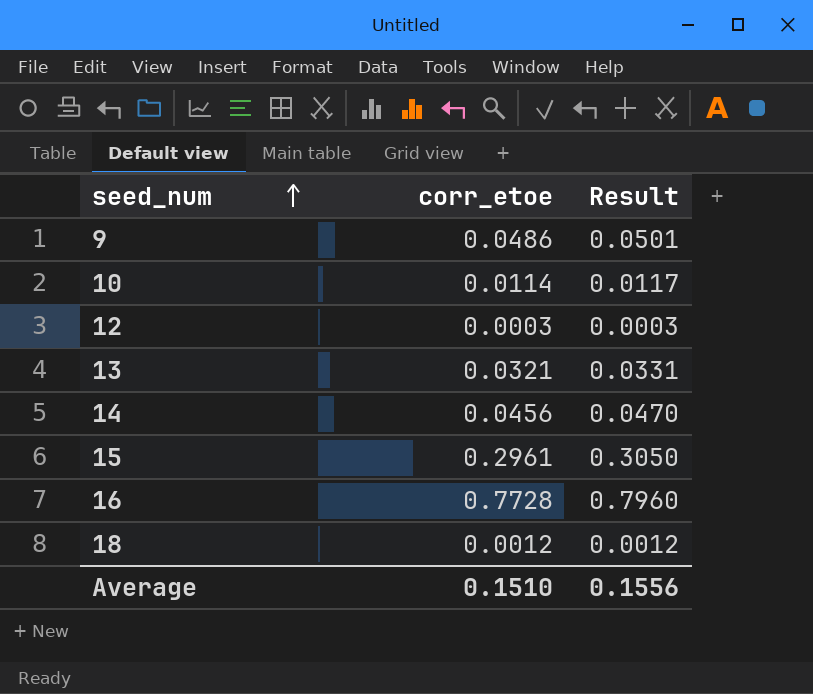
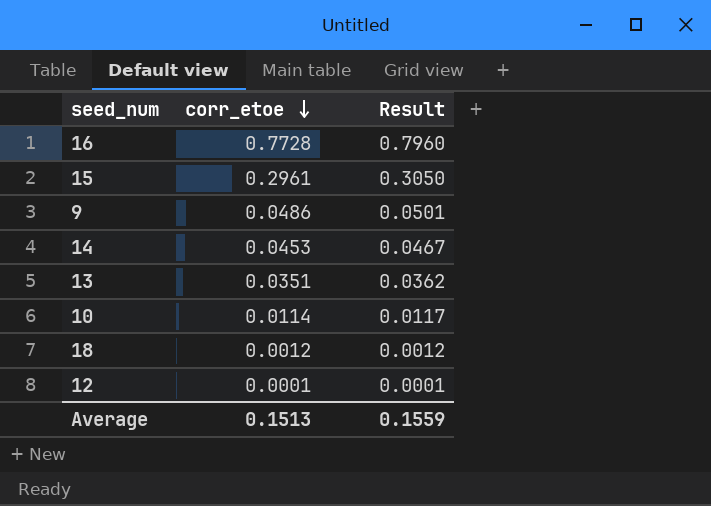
row order: seed_num ascending -> corr_etoe descending
14 | corr_etoe: 0.0456 -> 0.0453
14 | Result: 0.0470 -> 0.0467
13 | corr_etoe: 0.0321 -> 0.0351
13 | Result: 0.0331 -> 0.0362
12 | corr_etoe: 0.0003 -> 0.0001
12 | Result: 0.0003 -> 0.0001
Average | corr_etoe: 0.1510 -> 0.1513
Average | Result: 0.1556 -> 0.1559

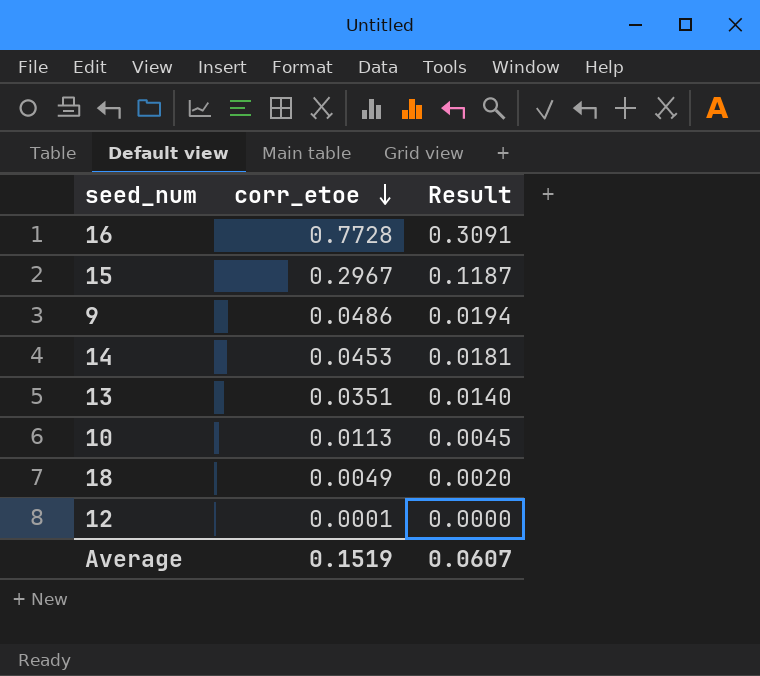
column Result | formula: [corr_etoe] * 1.03 -> [corr_etoe] * 0.4
15 | corr_etoe: 0.2961 -> 0.2967
10 | corr_etoe: 0.0114 -> 0.0113
18 | corr_etoe: 0.0012 -> 0.0049
Average | corr_etoe: 0.1513 -> 0.1519
Average | Result: 0.1559 -> 0.0607

